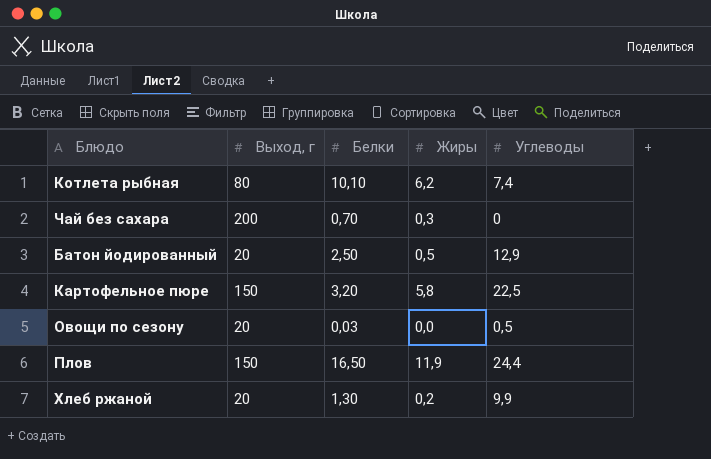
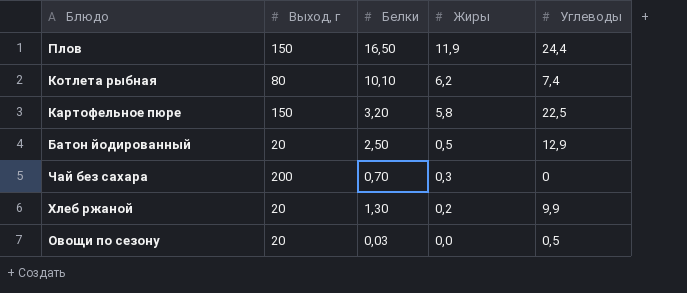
row order: none -> Жиры descending

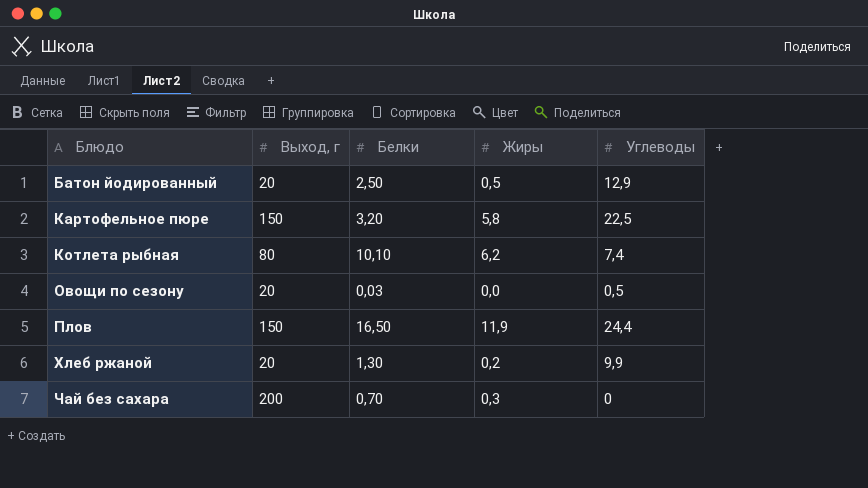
row order: Жиры descending -> Блюдо ascending

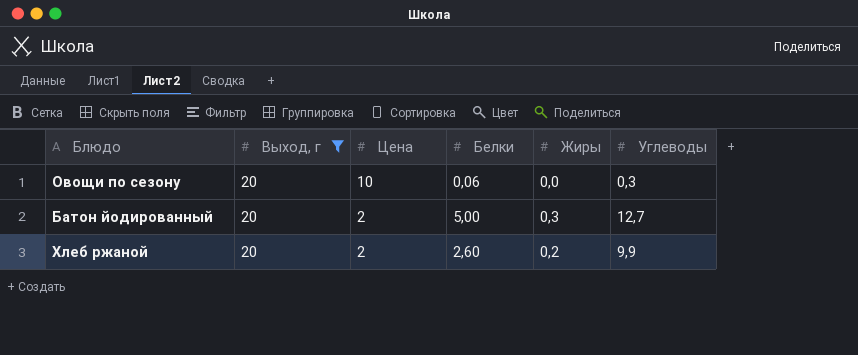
filter: none -> Выход, г = 20
row order: Блюдо ascending -> Цена descending
column Цена | position: none -> 3
Овощи по сезону | Белки: 0,03 -> 0,06
Овощи по сезону | Углеводы: 0,5 -> 0,3
Батон йодированный | Белки: 2,50 -> 5,00
Батон йодированный | Жиры: 0,5 -> 0,3
Батон йодированный | Углеводы: 12,9 -> 12,7
Хлеб ржаной | Белки: 1,30 -> 2,60

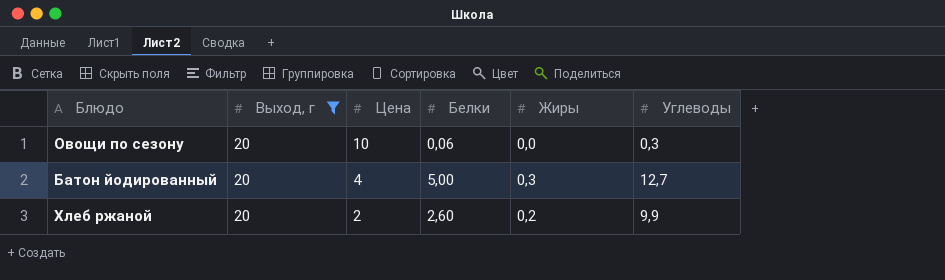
Батон йодированный | Цена: 2 -> 4

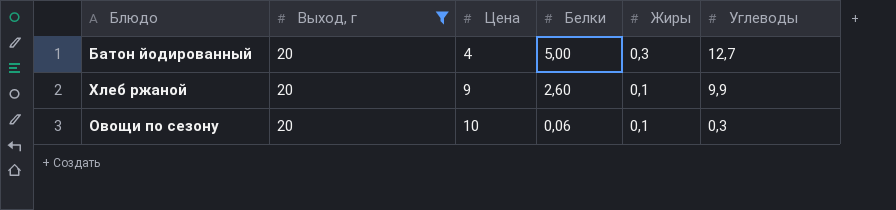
row order: Цена descending -> Цена ascending
Хлеб ржаной | Цена: 2 -> 9
Хлеб ржаной | Жиры: 0,2 -> 0,1
Овощи по сезону | Жиры: 0,0 -> 0,1

